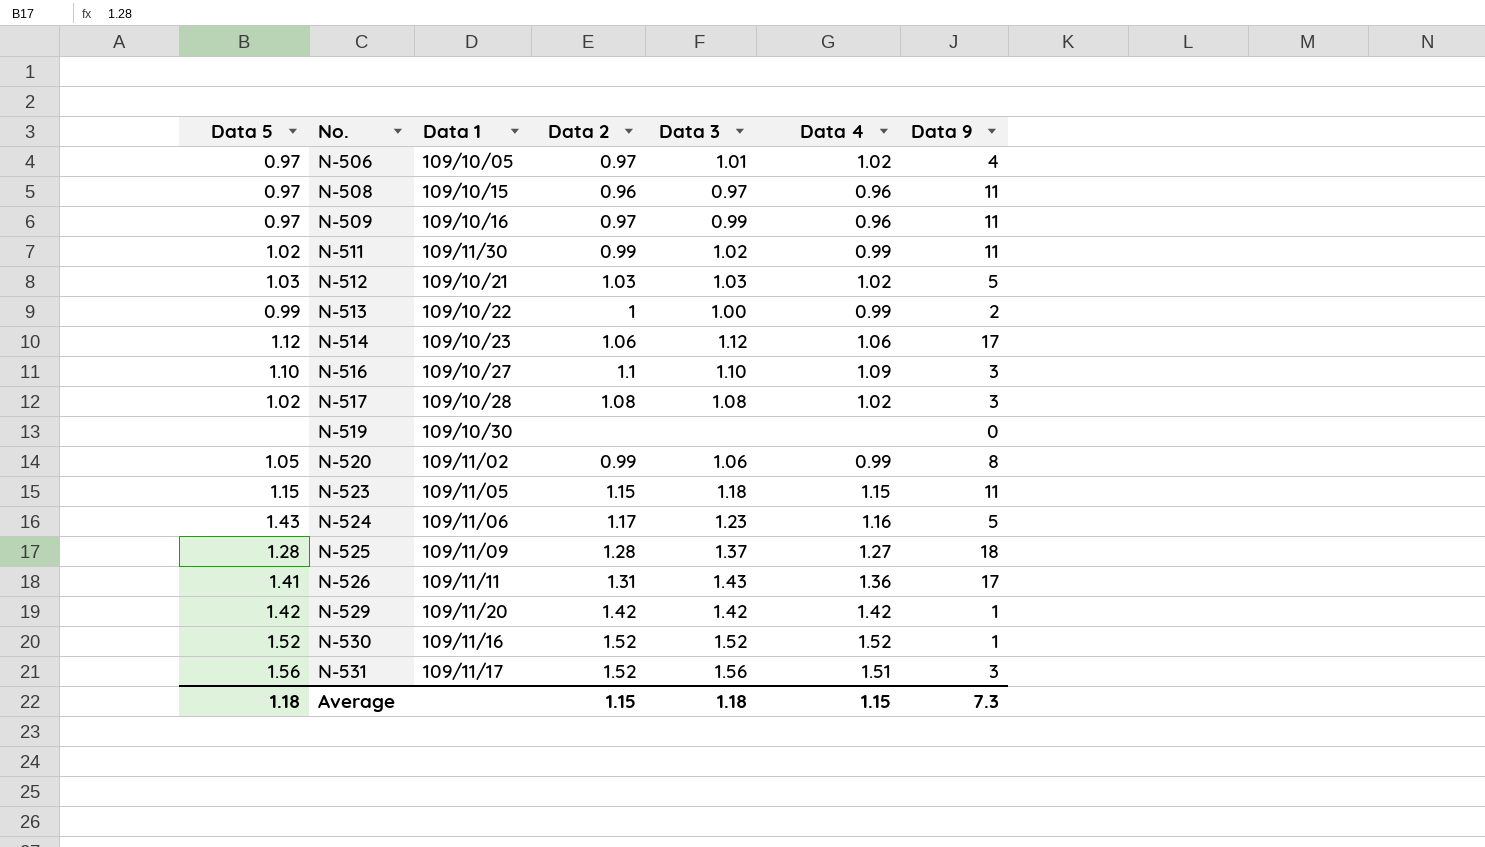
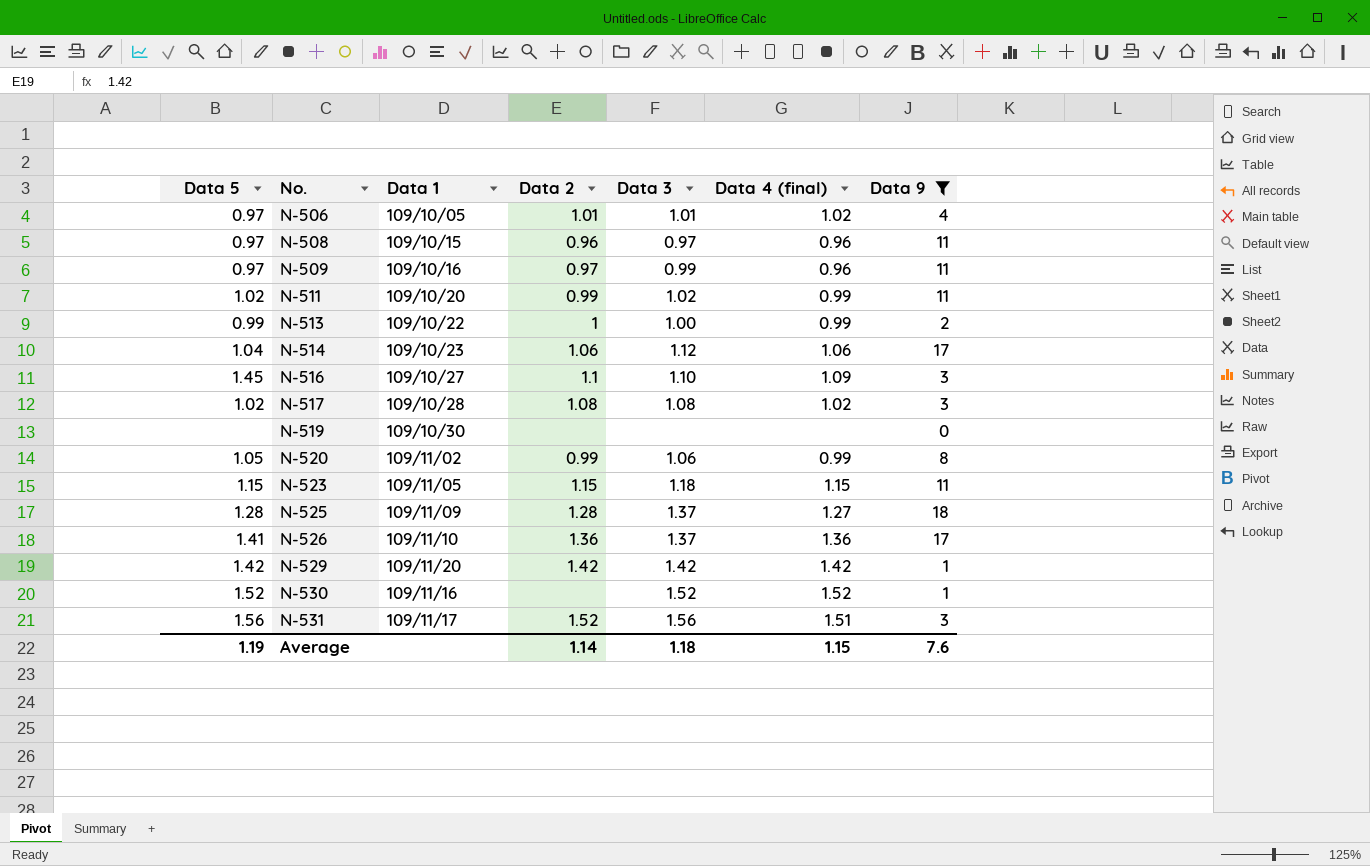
filter: none -> Data 9 != 5
column name: Data 4 -> Data 4 (final)
N-506 | Data 2: 0.97 -> 1.01
N-511 | Data 1: 109/11/30 -> 109/10/20
N-514 | Data 5: 1.12 -> 1.04
N-516 | Data 5: 1.10 -> 1.45
N-526 | Data 1: 109/11/11 -> 109/11/10
N-526 | Data 2: 1.31 -> 1.36
N-526 | Data 3: 1.43 -> 1.37
N-530 | Data 2: 1.52 -> none
Average | Data 5: 1.18 -> 1.19
Average | Data 2: 1.15 -> 1.14
Average | Data 9: 7.3 -> 7.6

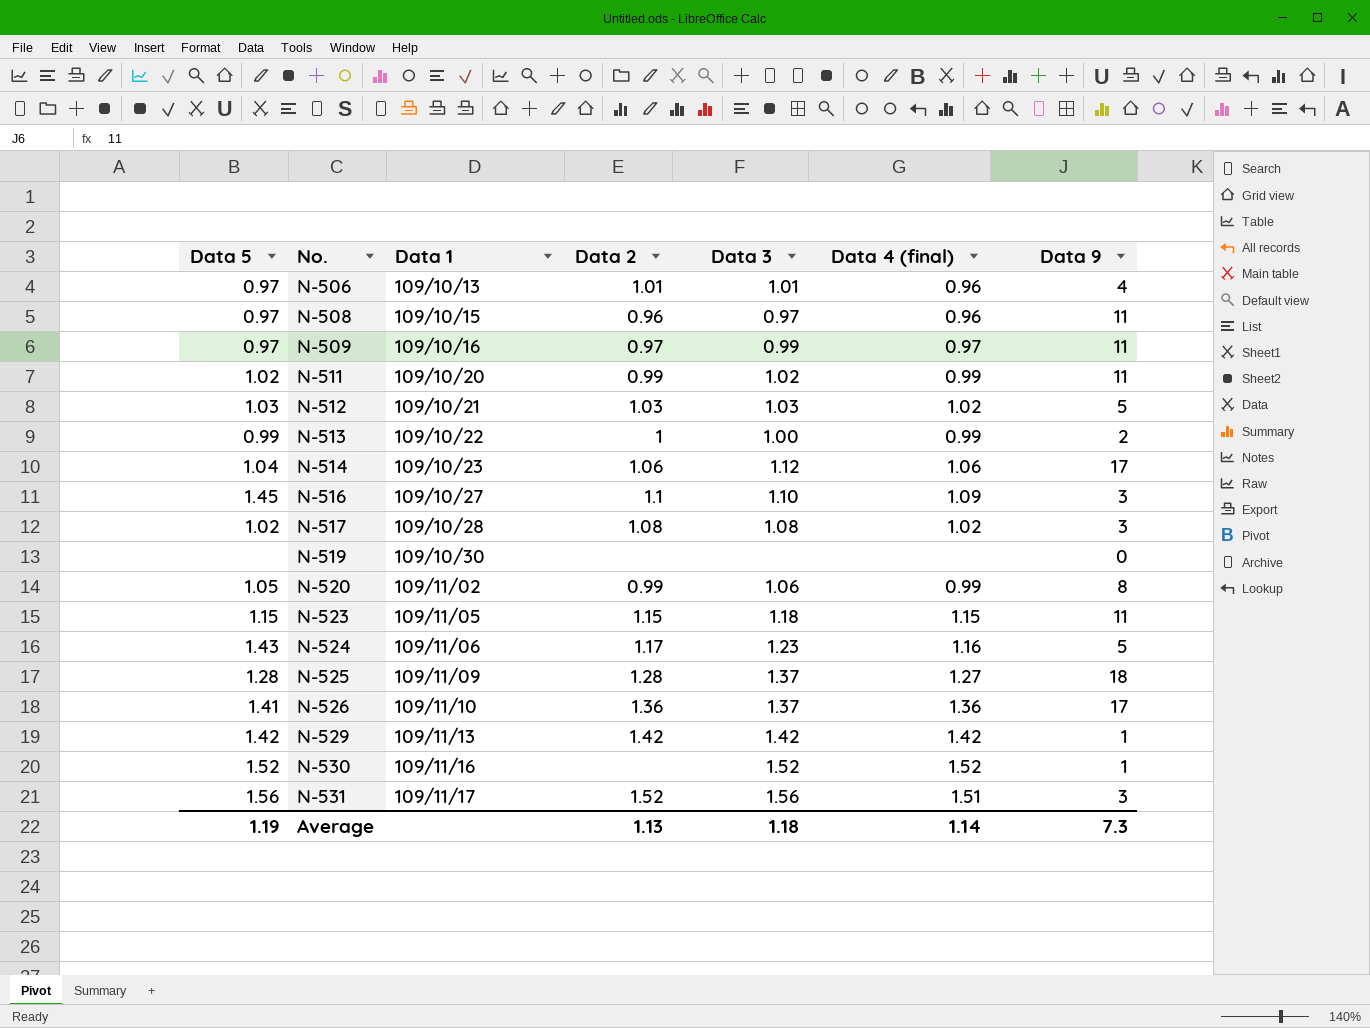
filter: Data 9 != 5 -> none
N-506 | Data 1: 109/10/05 -> 109/10/13
N-506 | Data 4 (final): 1.02 -> 0.96
N-509 | Data 4 (final): 0.96 -> 0.97
N-529 | Data 1: 109/11/20 -> 109/11/13
Average | Data 2: 1.14 -> 1.13
Average | Data 4 (final): 1.15 -> 1.14
Average | Data 9: 7.6 -> 7.3

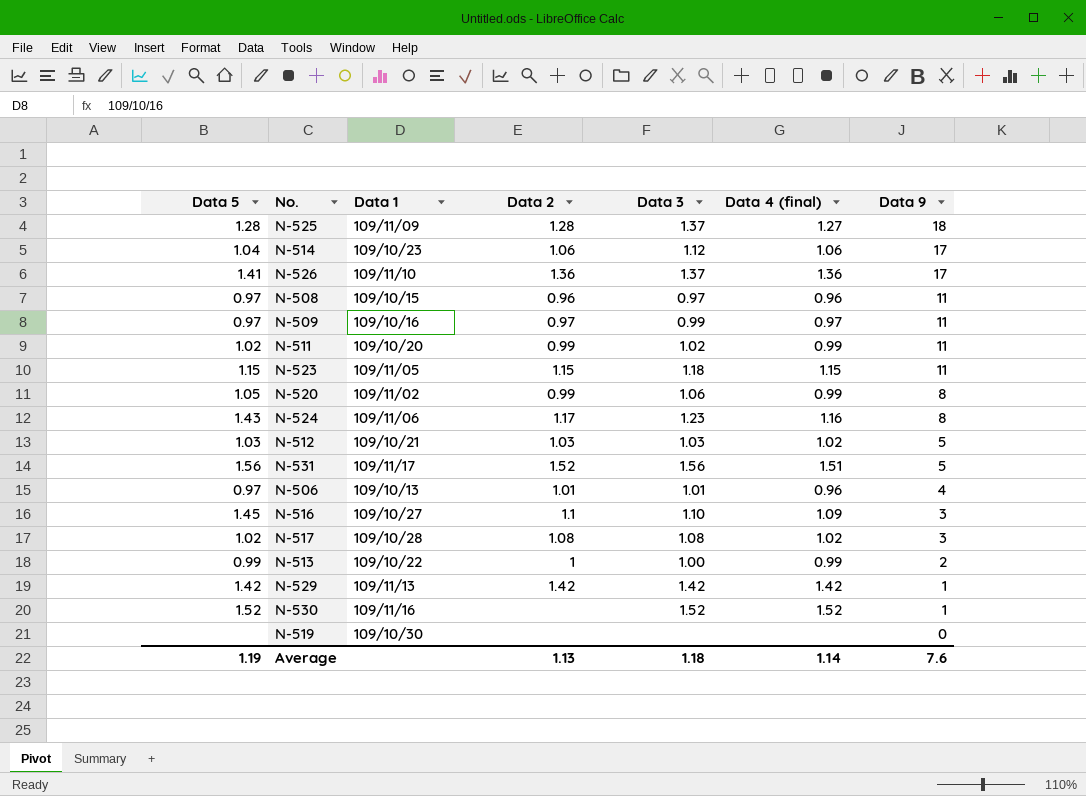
row order: No. ascending -> Data 9 descending
N-524 | Data 9: 5 -> 8
N-531 | Data 9: 3 -> 5
Average | Data 9: 7.3 -> 7.6

